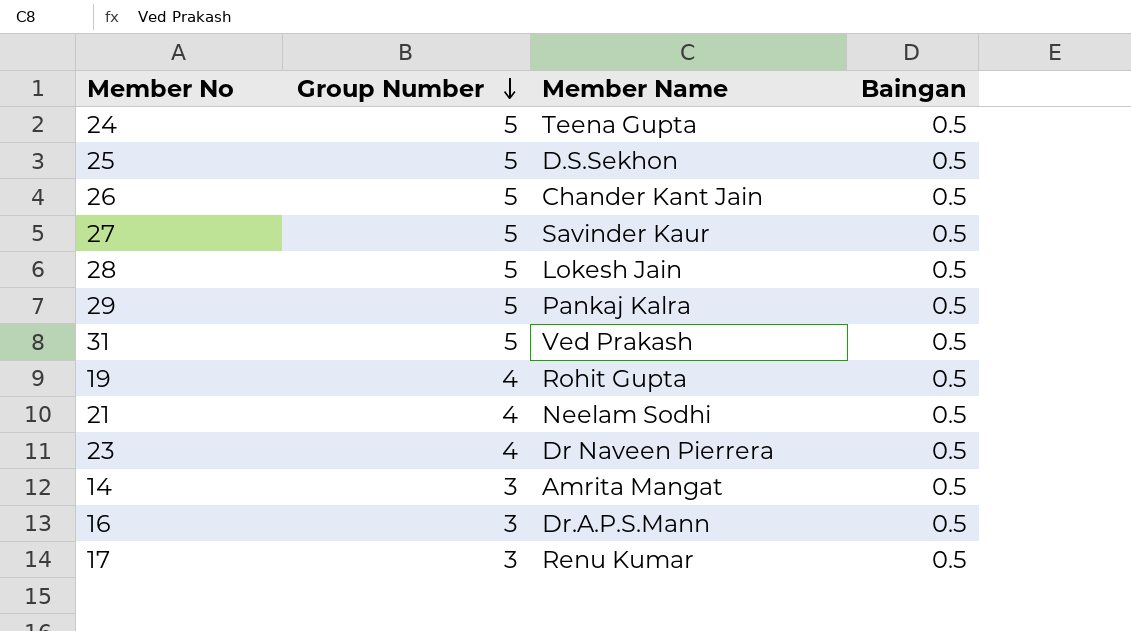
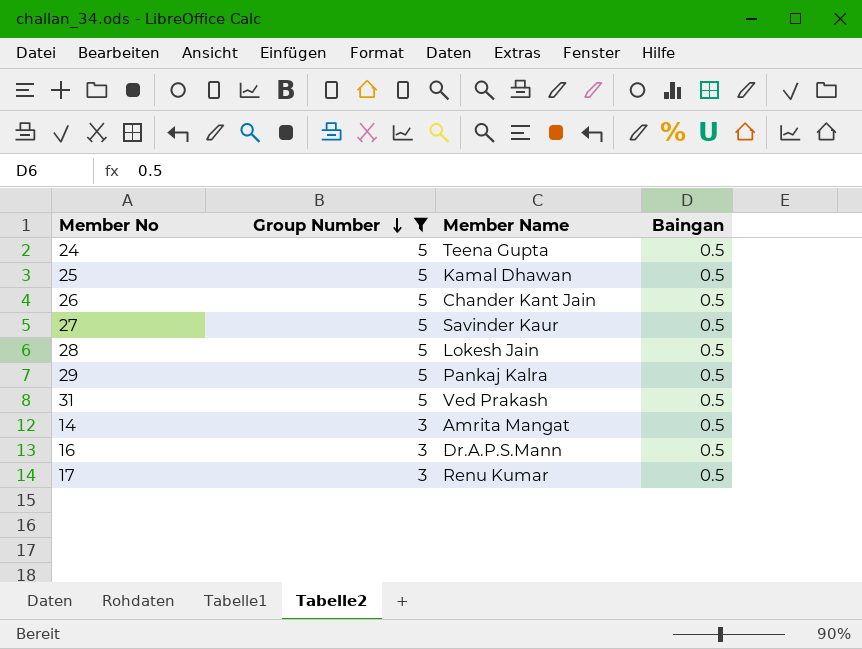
filter: none -> Group Number != 4
25 | Member Name: D.S.Sekhon -> Kamal Dhawan

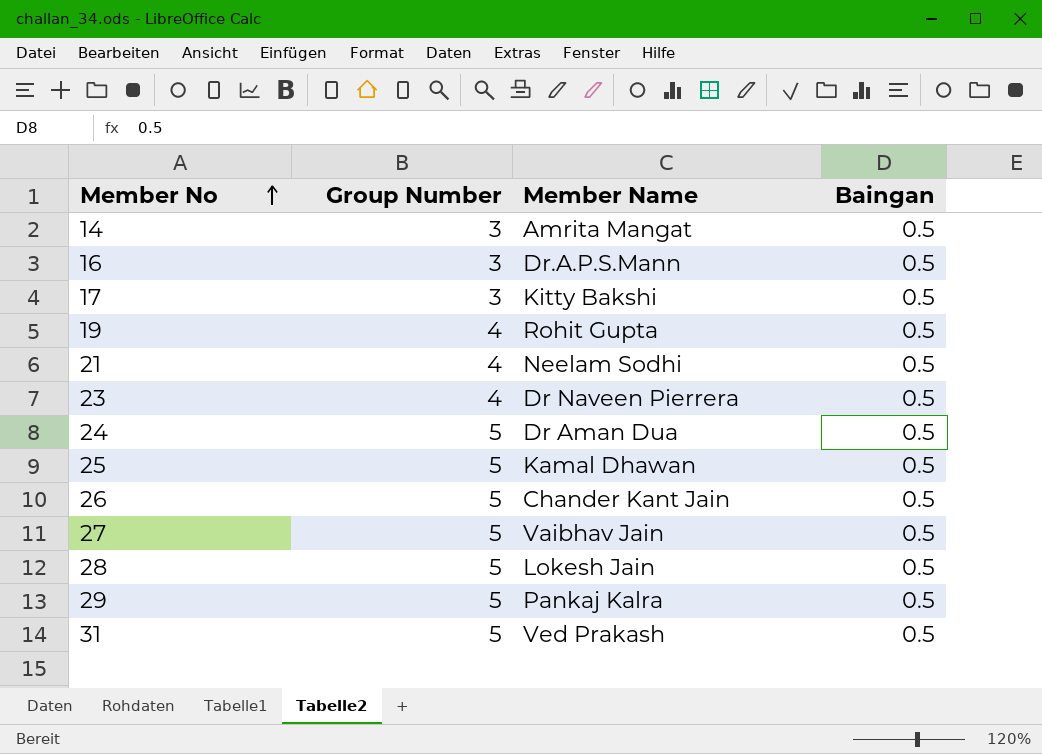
filter: Group Number != 4 -> none
row order: Group Number descending -> Member No ascending
17 | Member Name: Renu Kumar -> Kitty Bakshi
24 | Member Name: Teena Gupta -> Dr Aman Dua
27 | Member Name: Savinder Kaur -> Vaibhav Jain

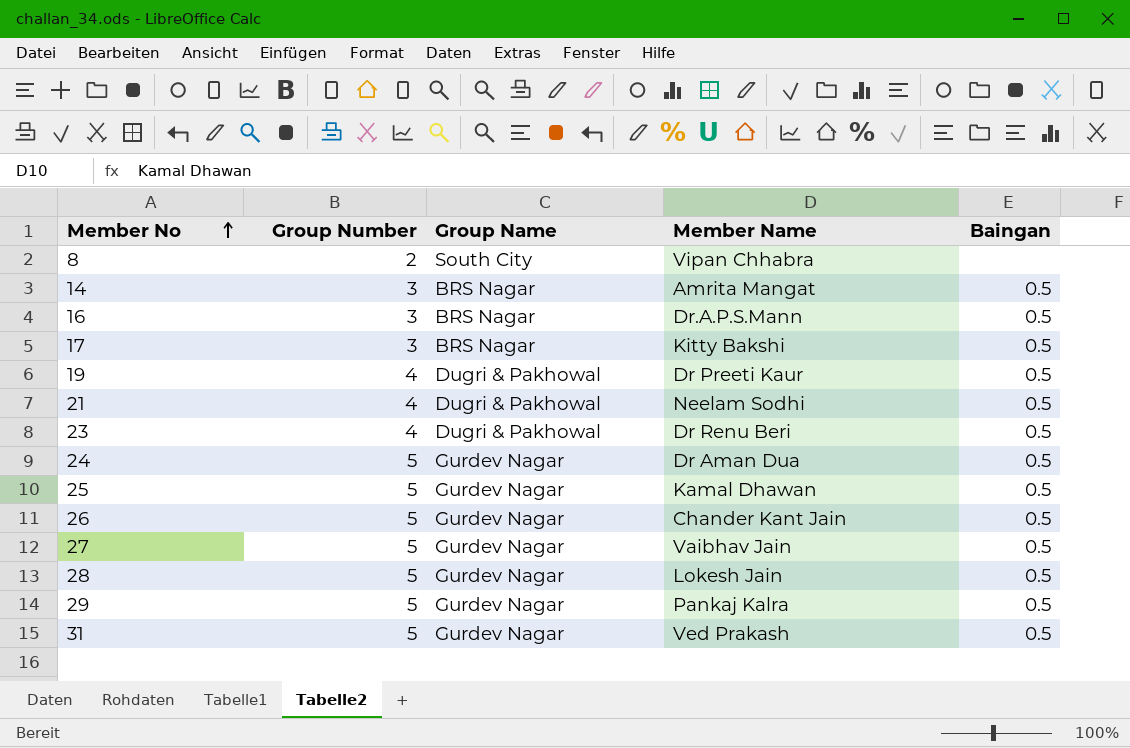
column Group Name | position: none -> 3
row 8: none -> 2 | South City | Vipan Chhabra | none
19 | Member Name: Rohit Gupta -> Dr Preeti Kaur
23 | Member Name: Dr Naveen Pierrera -> Dr Renu Beri

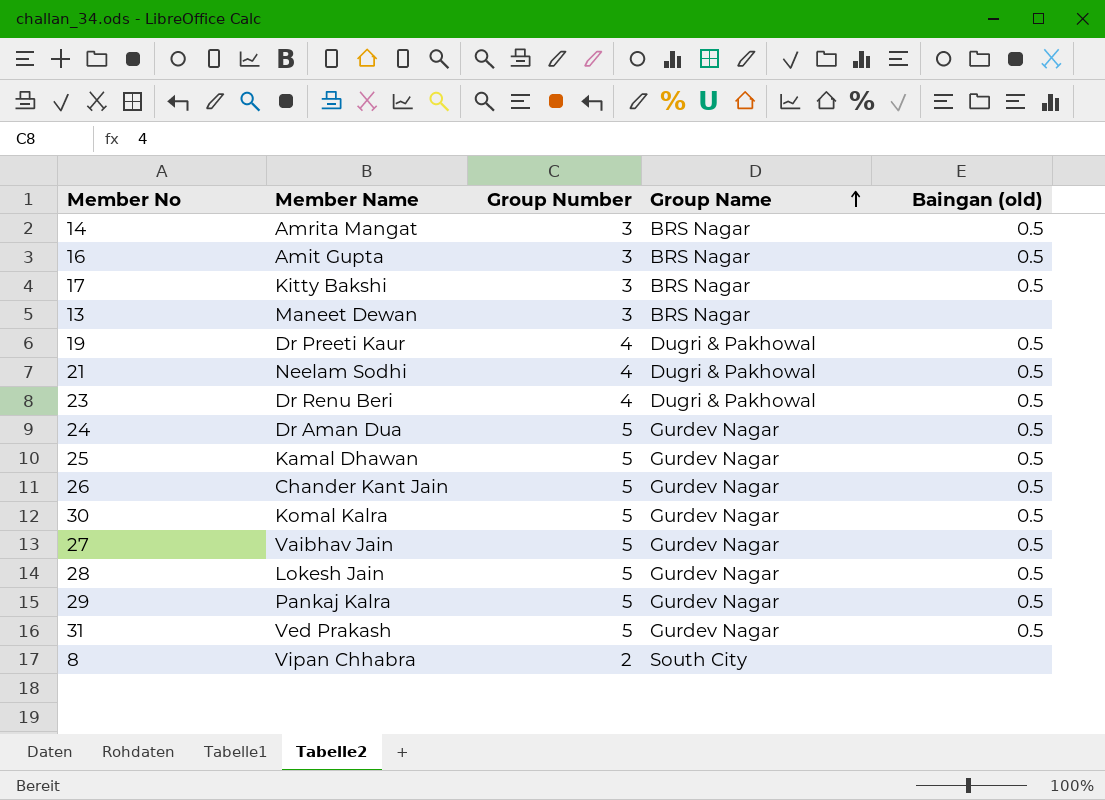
row order: Member No ascending -> Group Name ascending
column Member Name | position: 4 -> 2
column name: Baingan -> Baingan (old)
16 | Member Name: Dr.A.P.S.Mann -> Amit Gupta
row 13: none -> Maneet Dewan | 3 | BRS Nagar | none
row 30: none -> Komal Kalra | 5 | Gurdev Nagar | 0.5

